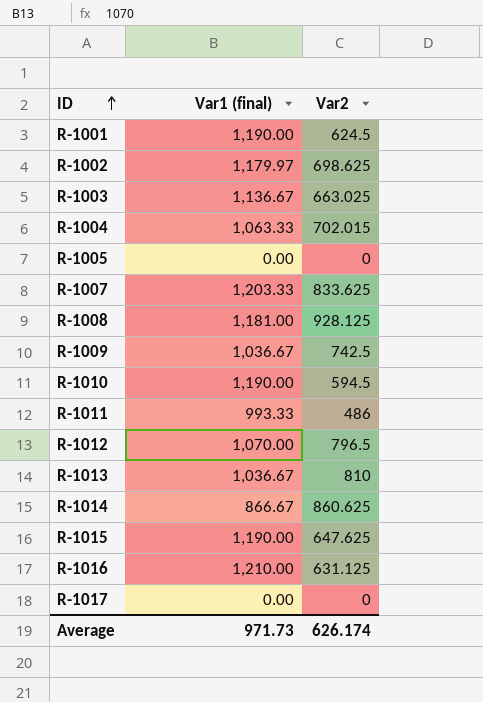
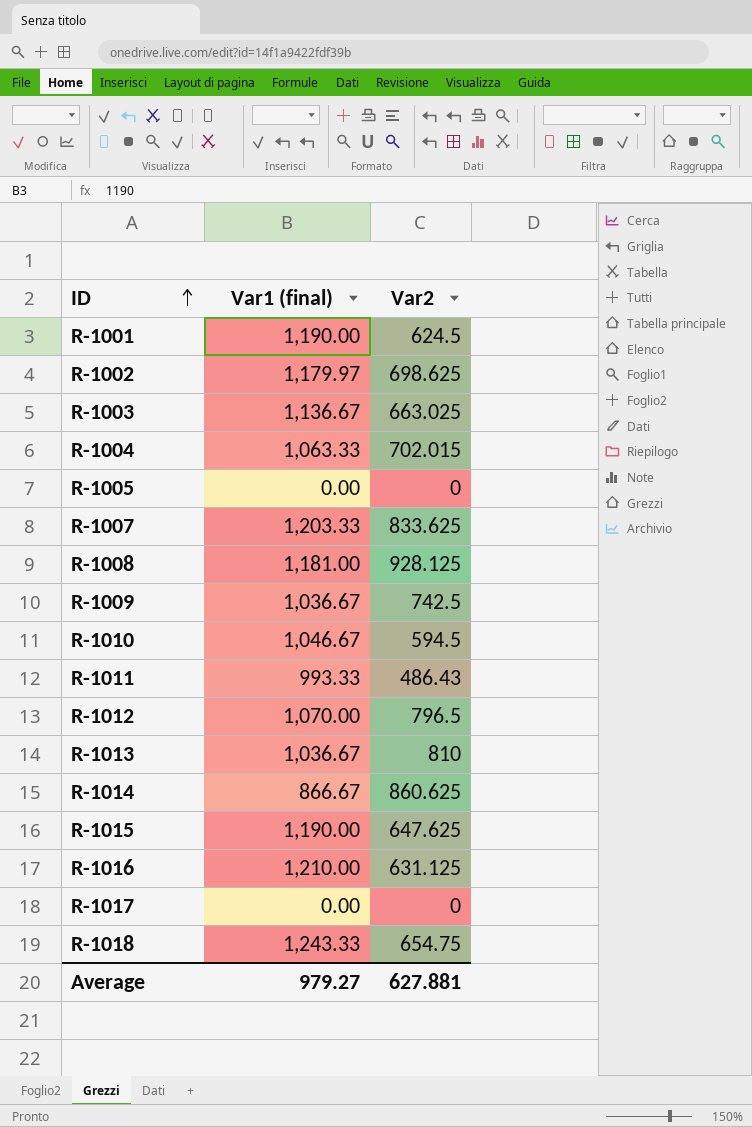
R-1010 | Var1 (final): 1,190.00 -> 1,046.67
R-1011 | Var2: 486 -> 486.43
row R-1018: none -> 1,243.33 | 654.75
Average | Var1 (final): 971.73 -> 979.27
Average | Var2: 626.174 -> 627.881

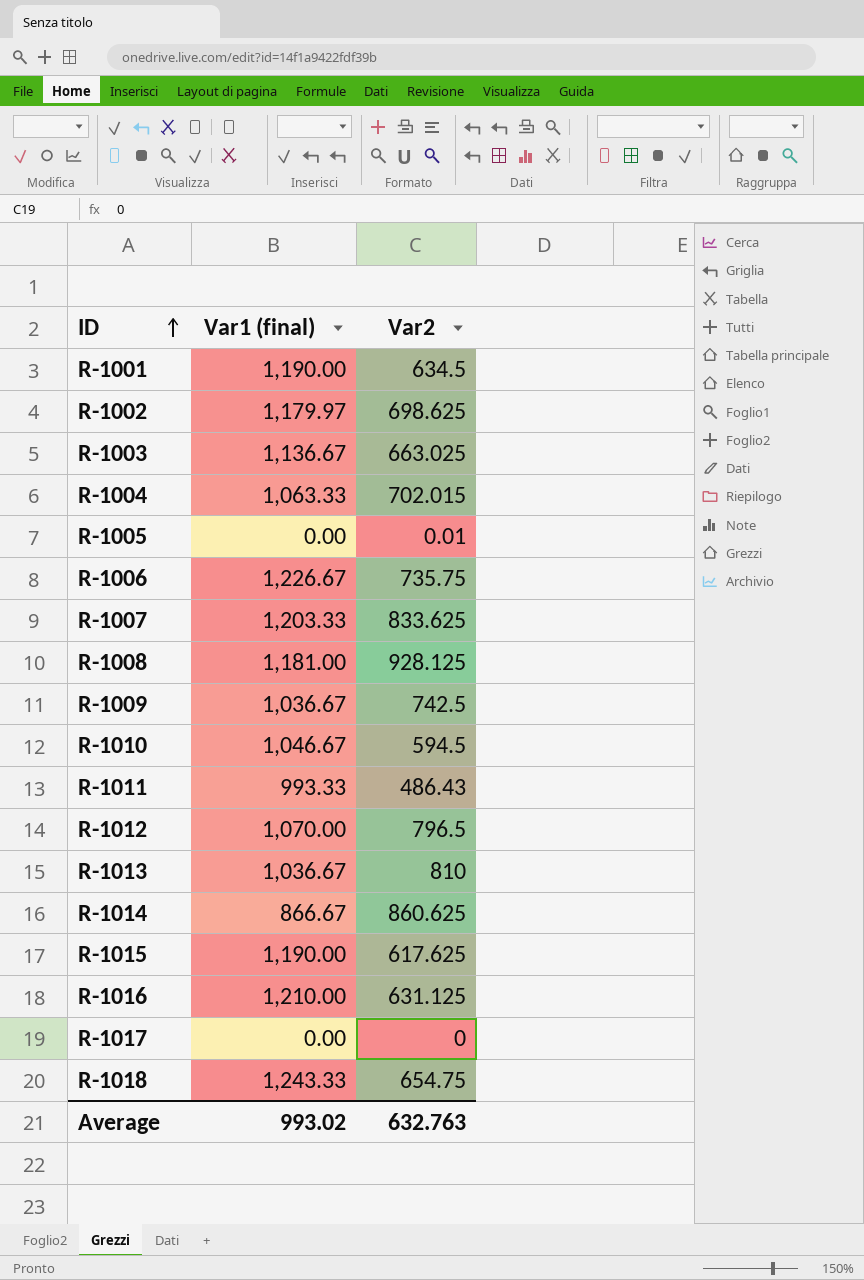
R-1001 | Var2: 624.5 -> 634.5
R-1005 | Var2: 0 -> 0.01
row R-1006: none -> 1,226.67 | 735.75
R-1015 | Var2: 647.625 -> 617.625
Average | Var1 (final): 979.27 -> 993.02
Average | Var2: 627.881 -> 632.763

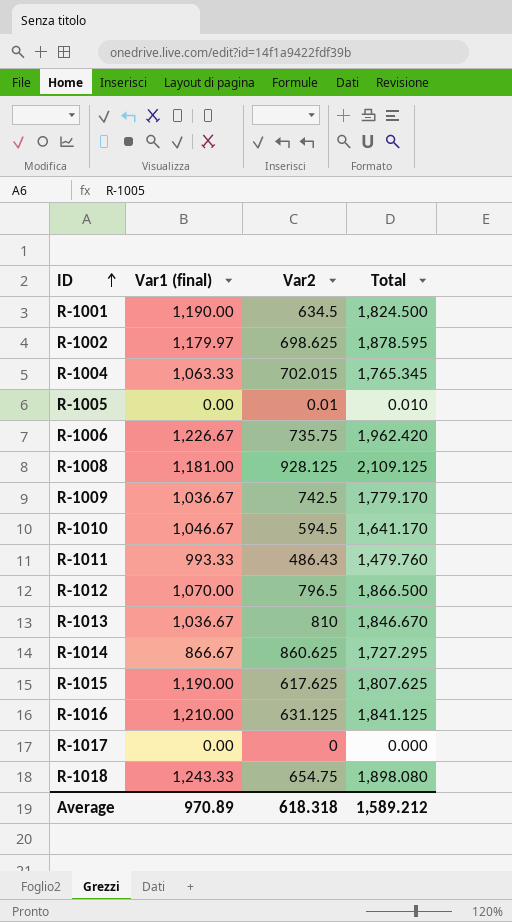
column Total | formula: none -> [Var1 (final)] + [Var2]
row R-1003: 1,136.67 | 663.025 -> none
row R-1007: 1,203.33 | 833.625 -> none
Average | Var1 (final): 993.02 -> 970.89
Average | Var2: 632.763 -> 618.318

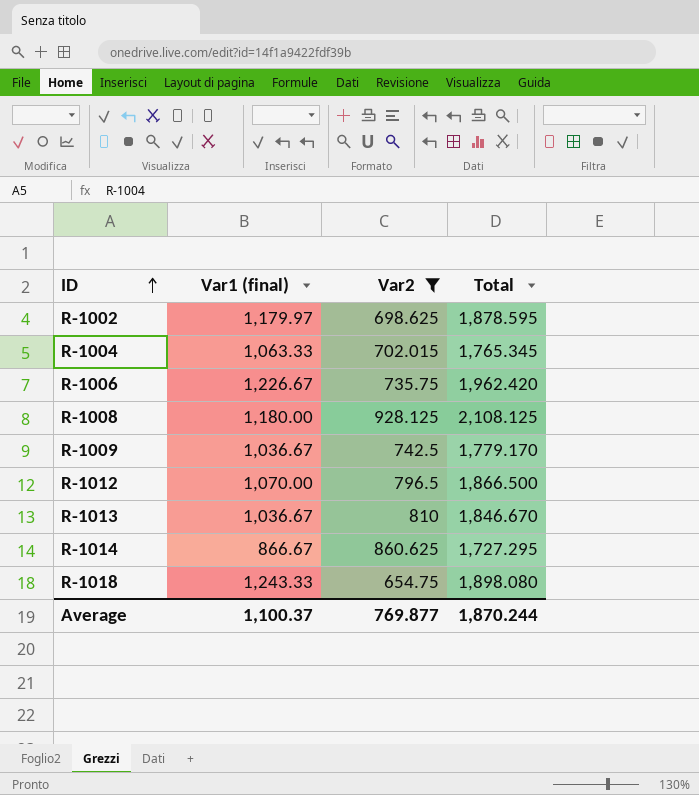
filter: none -> Var2 >= 654.75
R-1008 | Var1 (final): 1,181.00 -> 1,180.00
R-1008 | Total: 2,109.125 -> 2,108.125
Average | Var1 (final): 970.89 -> 1,100.37
Average | Var2: 618.318 -> 769.877
Average | Total: 1,589.212 -> 1,870.244

